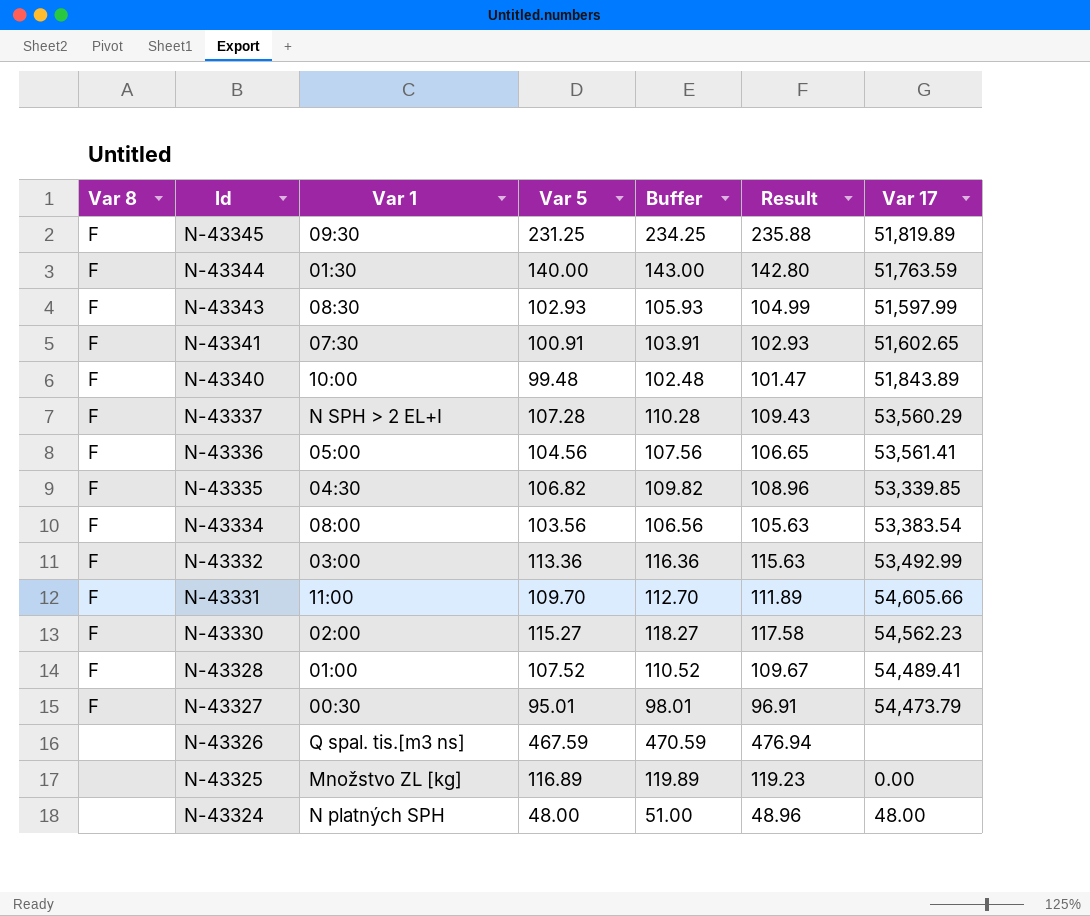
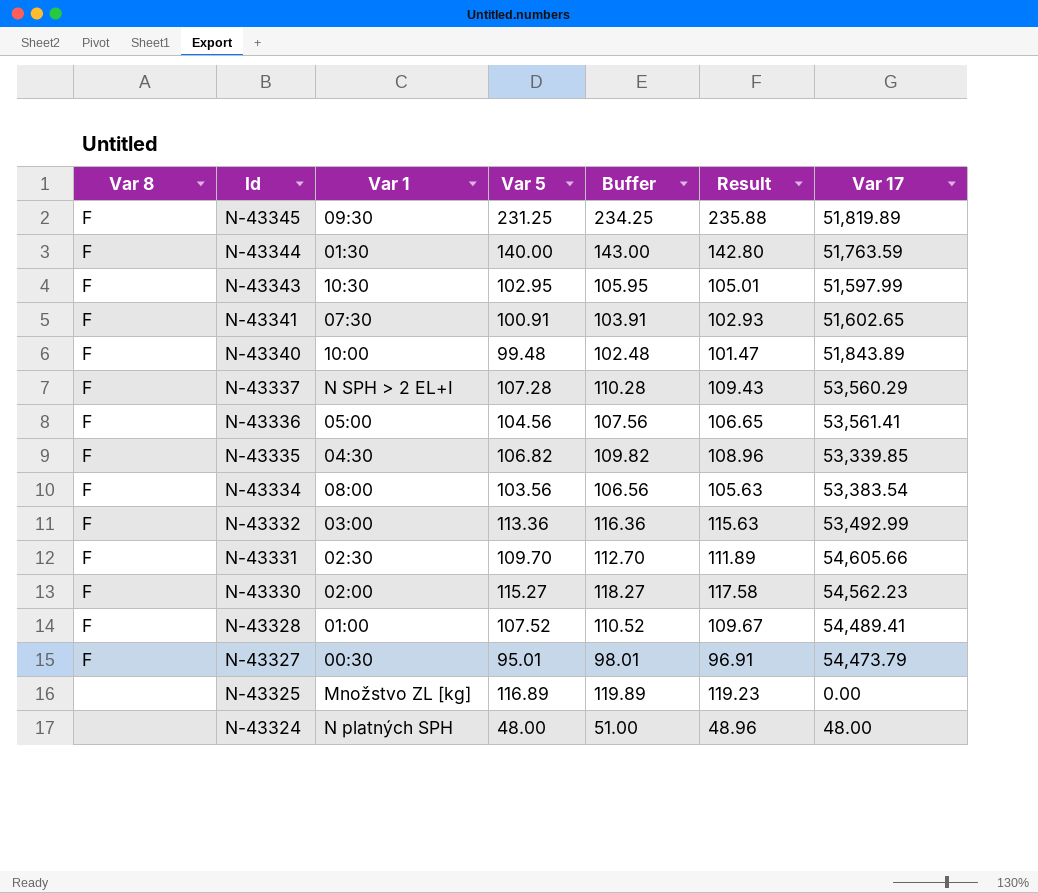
row N-43326: none | Q spal. tis.[m3 ns] | 467.59 | 470.59 | 476.94 | none -> none
N-43343 | Var 1: 08:30 -> 10:30
N-43343 | Var 5: 102.93 -> 102.95
N-43343 | Buffer: 105.93 -> 105.95
N-43343 | Result: 104.99 -> 105.01
N-43331 | Var 1: 11:00 -> 02:30

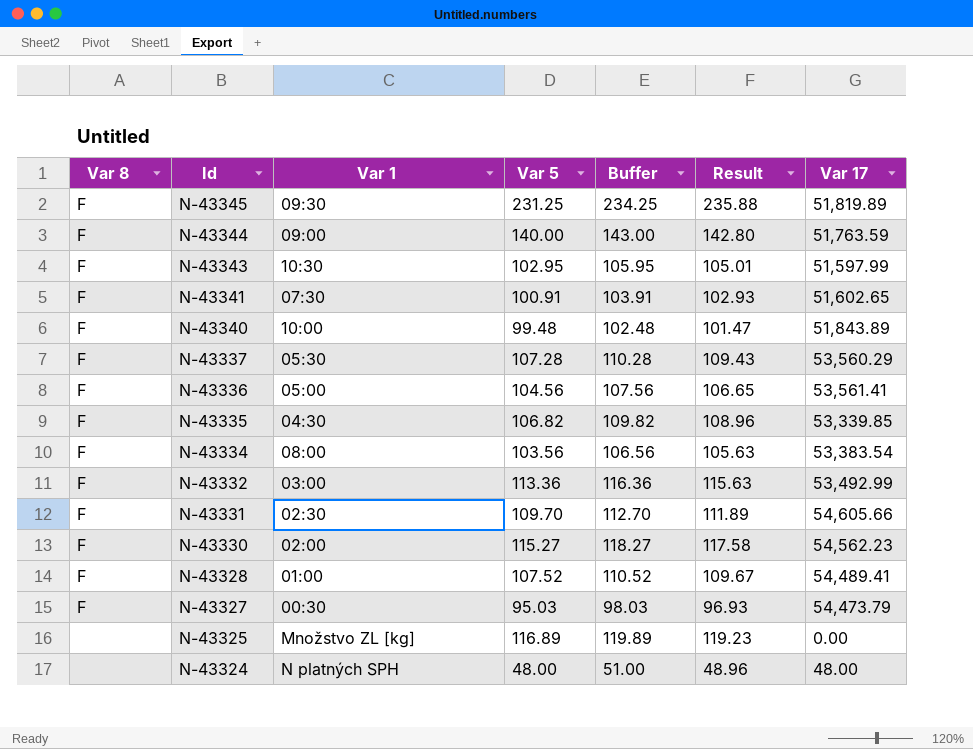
N-43344 | Var 1: 01:30 -> 09:00
N-43337 | Var 1: N SPH > 2 EL+I -> 05:30
N-43327 | Var 5: 95.01 -> 95.03
N-43327 | Buffer: 98.01 -> 98.03
N-43327 | Result: 96.91 -> 96.93

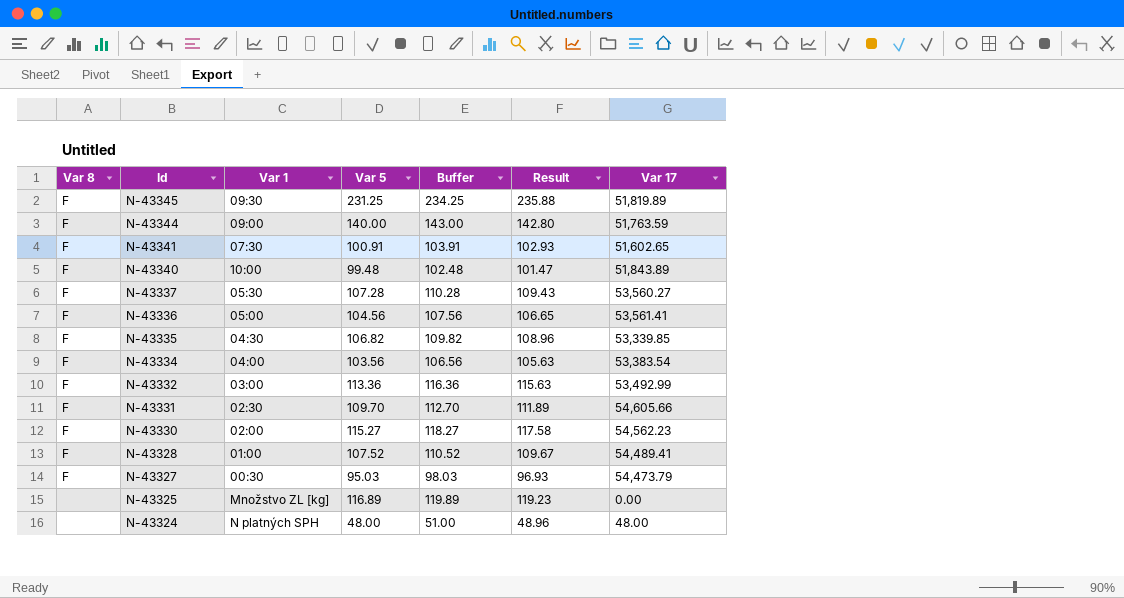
row N-43343: F | 10:30 | 102.95 | 105.95 | 105.01 | 51,597.99 -> none
N-43337 | Var 17: 53,560.29 -> 53,560.27
N-43334 | Var 1: 08:00 -> 04:00

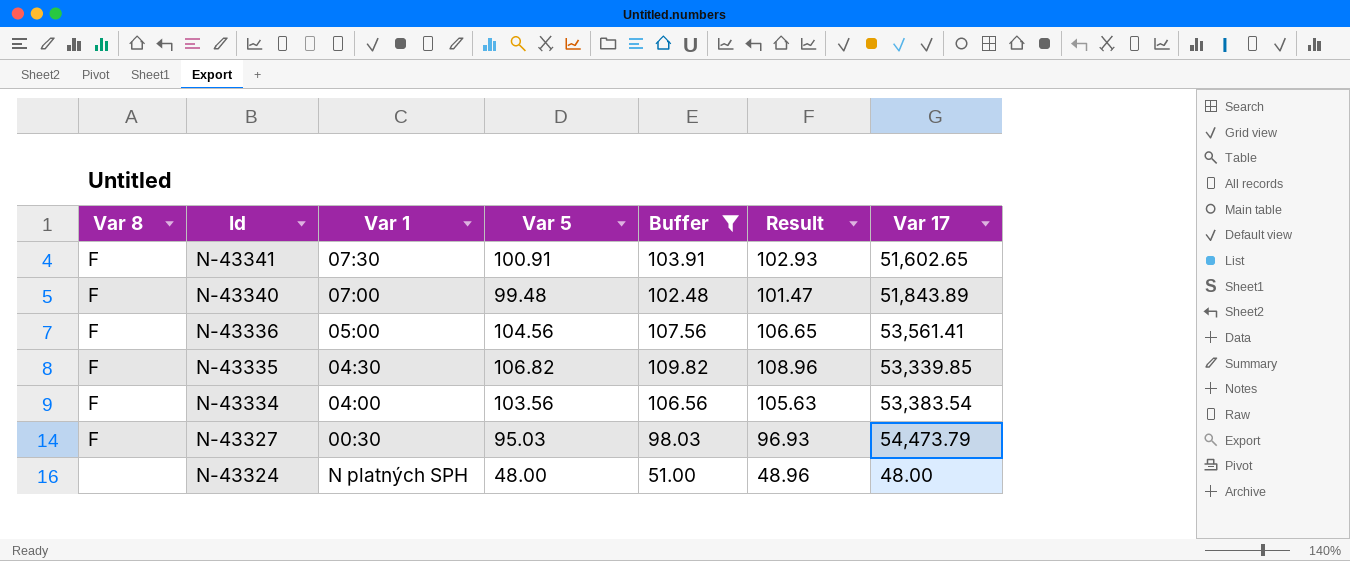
filter: none -> Buffer <= 109.82
N-43340 | Var 1: 10:00 -> 07:00

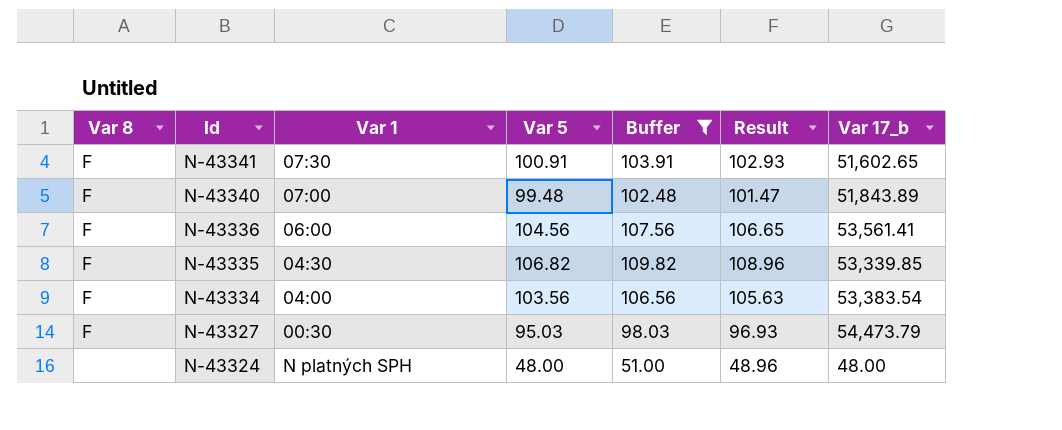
column name: Var 17 -> Var 17_b
N-43336 | Var 1: 05:00 -> 06:00

